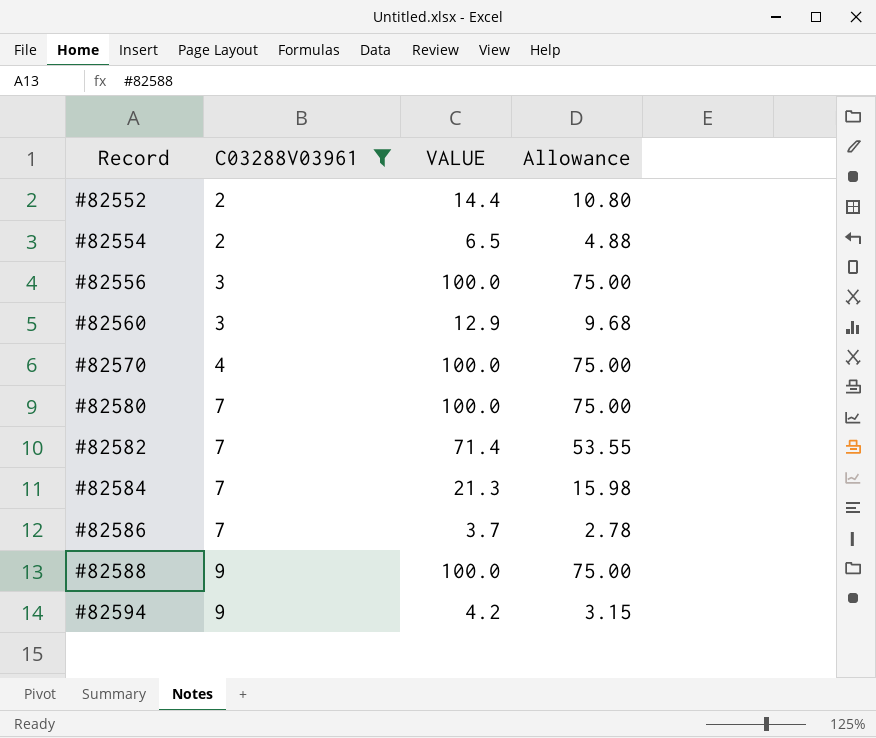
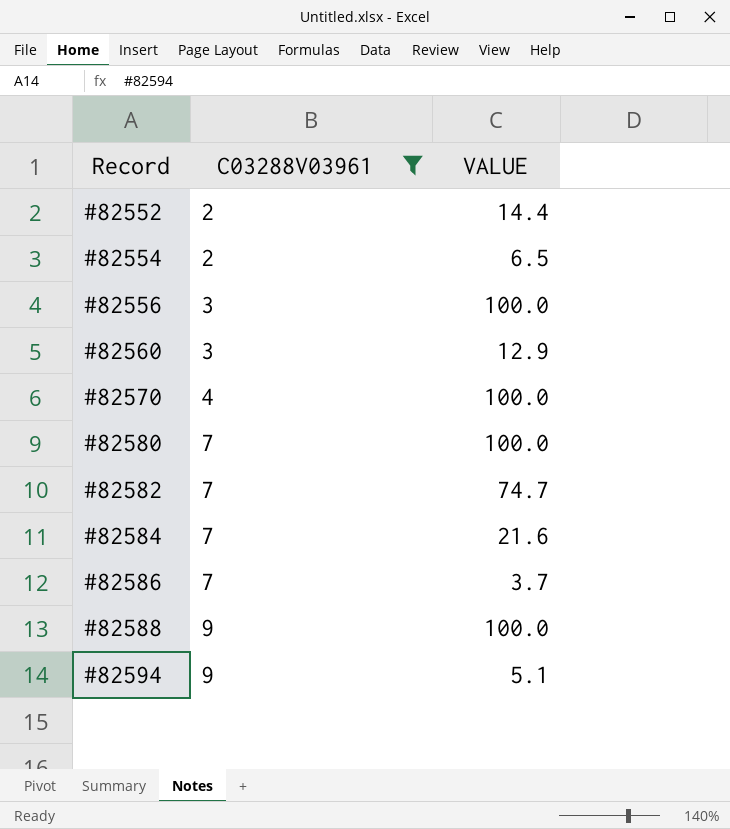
column Allowance | formula: [VALUE] * 0.75 -> none
#82582 | VALUE: 71.4 -> 74.7
#82584 | VALUE: 21.3 -> 21.6
#82594 | VALUE: 4.2 -> 5.1

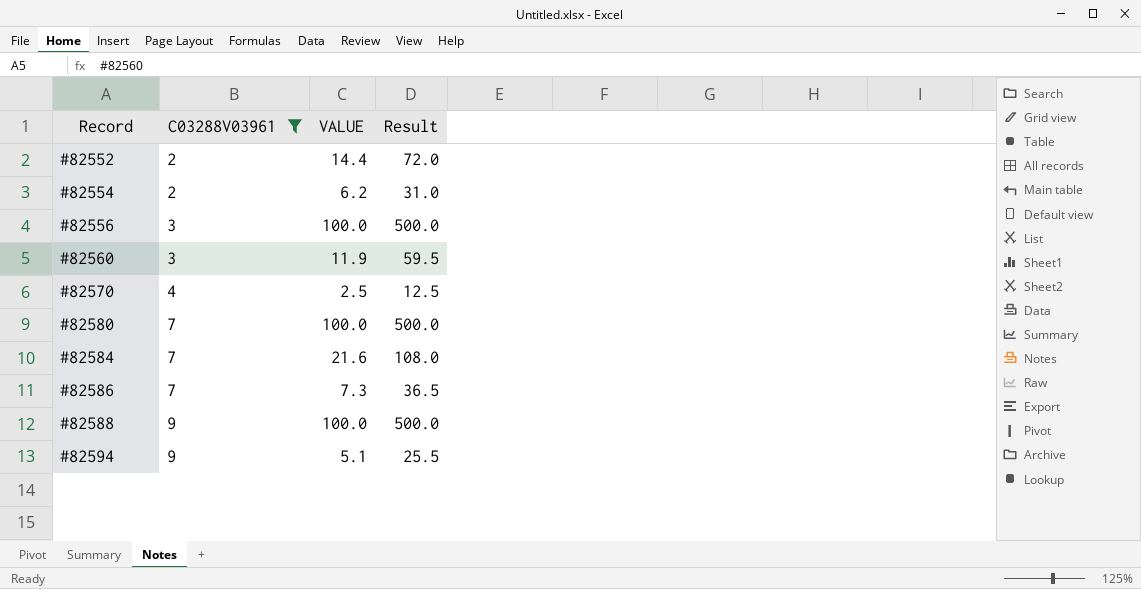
column Result | formula: none -> [VALUE] * 5
row #82582: 7 | 74.7 -> none
#82554 | VALUE: 6.5 -> 6.2
#82560 | VALUE: 12.9 -> 11.9
#82570 | VALUE: 100.0 -> 2.5
#82586 | VALUE: 3.7 -> 7.3

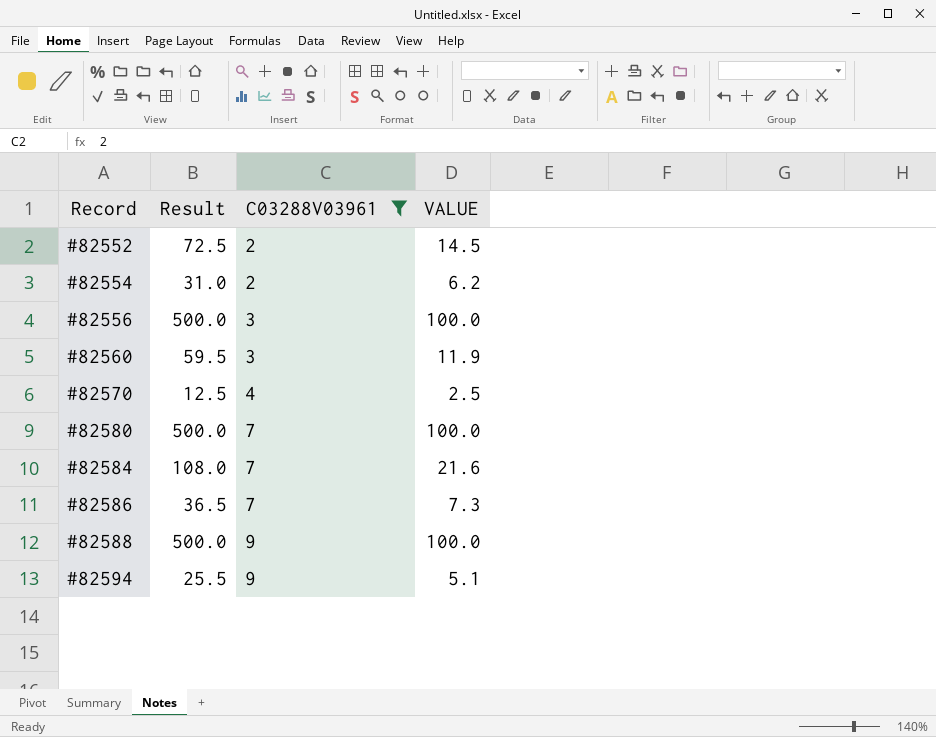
column Result | position: 4 -> 2
#82552 | Result: 72.0 -> 72.5
#82552 | VALUE: 14.4 -> 14.5

